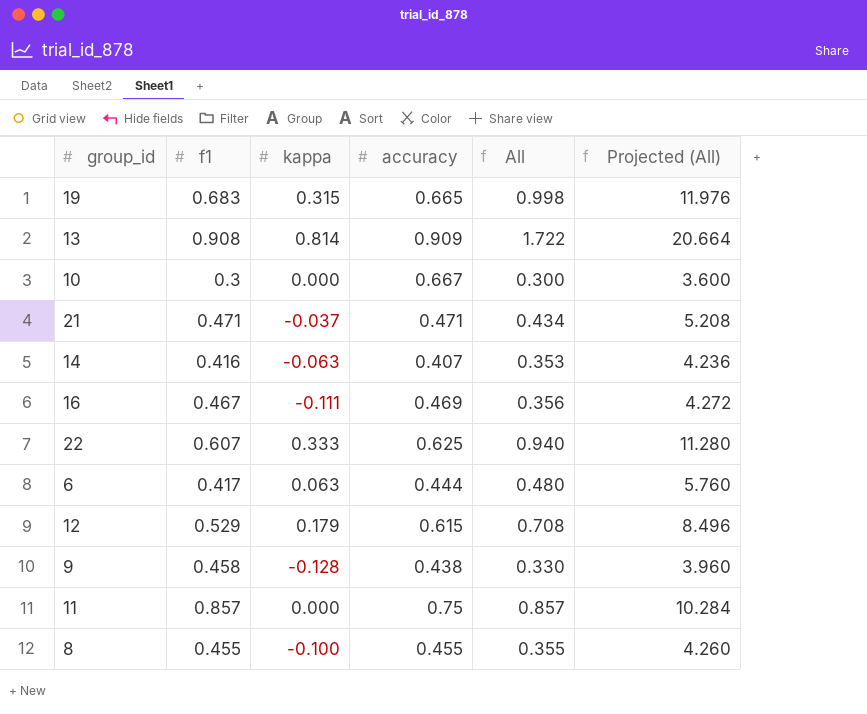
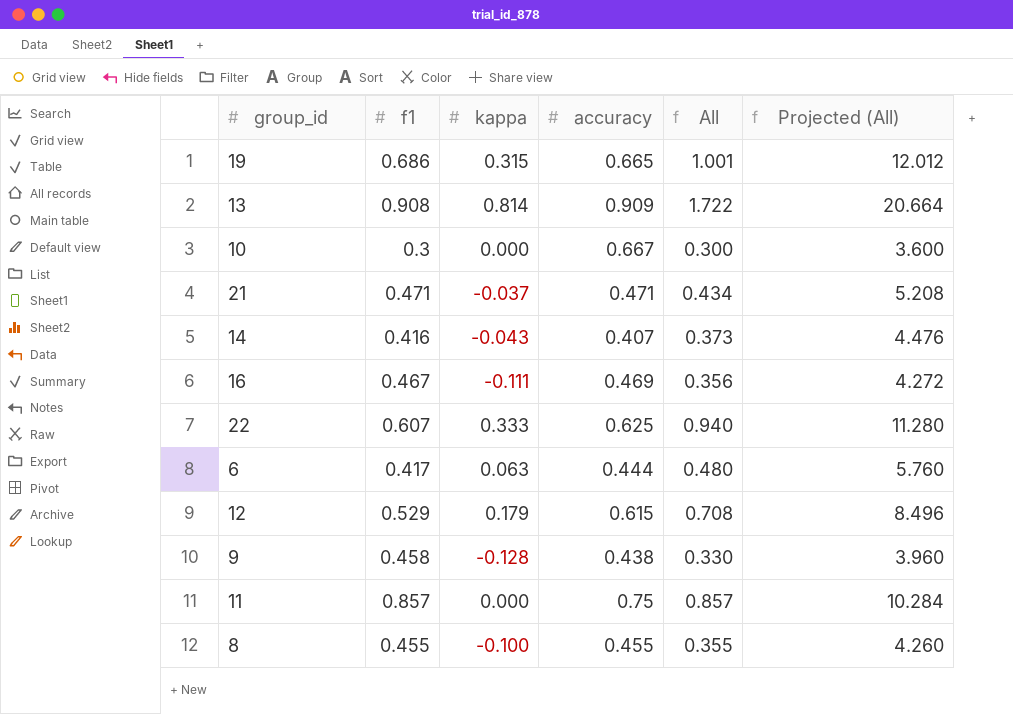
19 | f1: 0.683 -> 0.686
19 | All: 0.998 -> 1.001
19 | Projected (All): 11.976 -> 12.012
14 | kappa: -0.063 -> -0.043
14 | All: 0.353 -> 0.373
14 | Projected (All): 4.236 -> 4.476

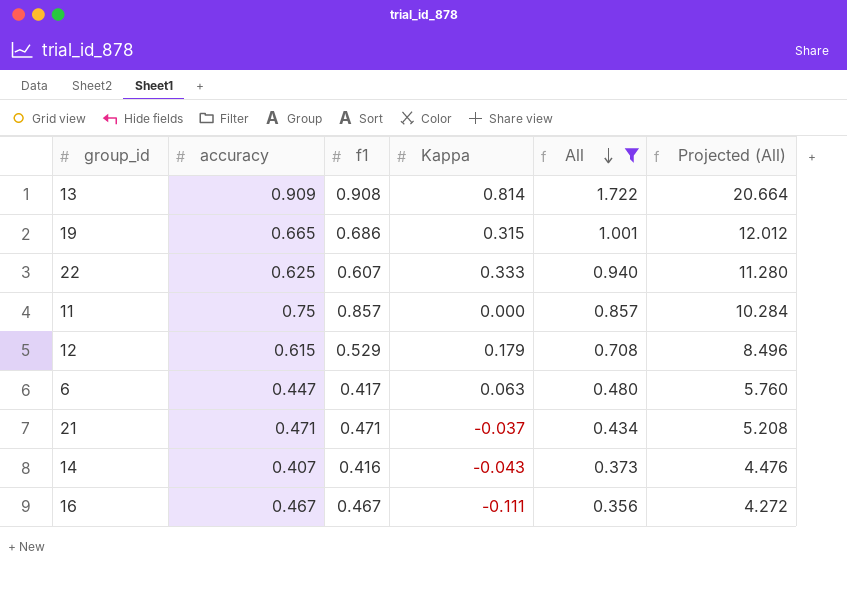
filter: none -> All >= 0.356
row order: none -> All descending
column accuracy | position: 4 -> 2
column name: kappa -> Kappa
6 | accuracy: 0.444 -> 0.447
16 | accuracy: 0.469 -> 0.467

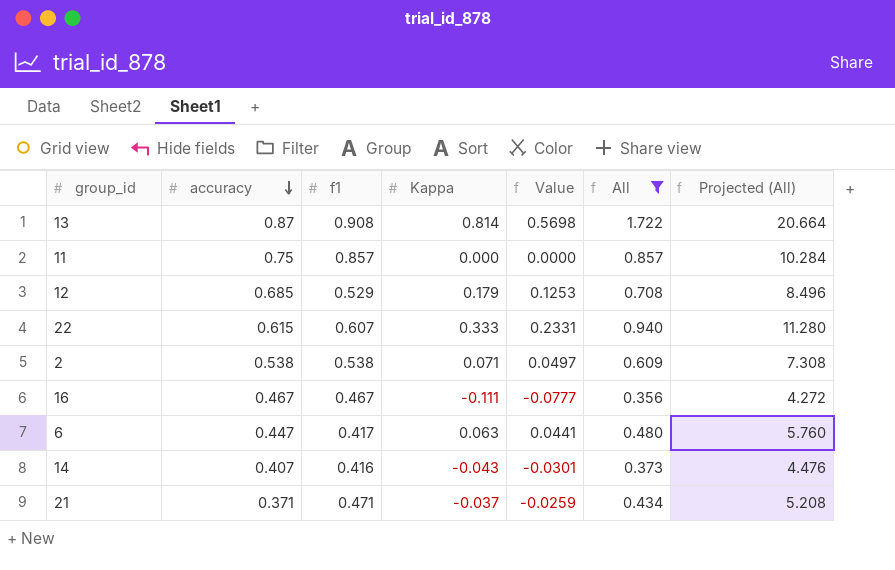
row order: All descending -> accuracy descending
column Value | formula: none -> [Kappa] * 0.7
row 19: 0.665 | 0.686 | 0.315 | 1.001 | 12.012 -> none
13 | accuracy: 0.909 -> 0.87
12 | accuracy: 0.615 -> 0.685
22 | accuracy: 0.625 -> 0.615
row 2: none -> 0.538 | 0.538 | 0.071 | 0.0497 | 0.609 | 7.308
21 | accuracy: 0.471 -> 0.371

